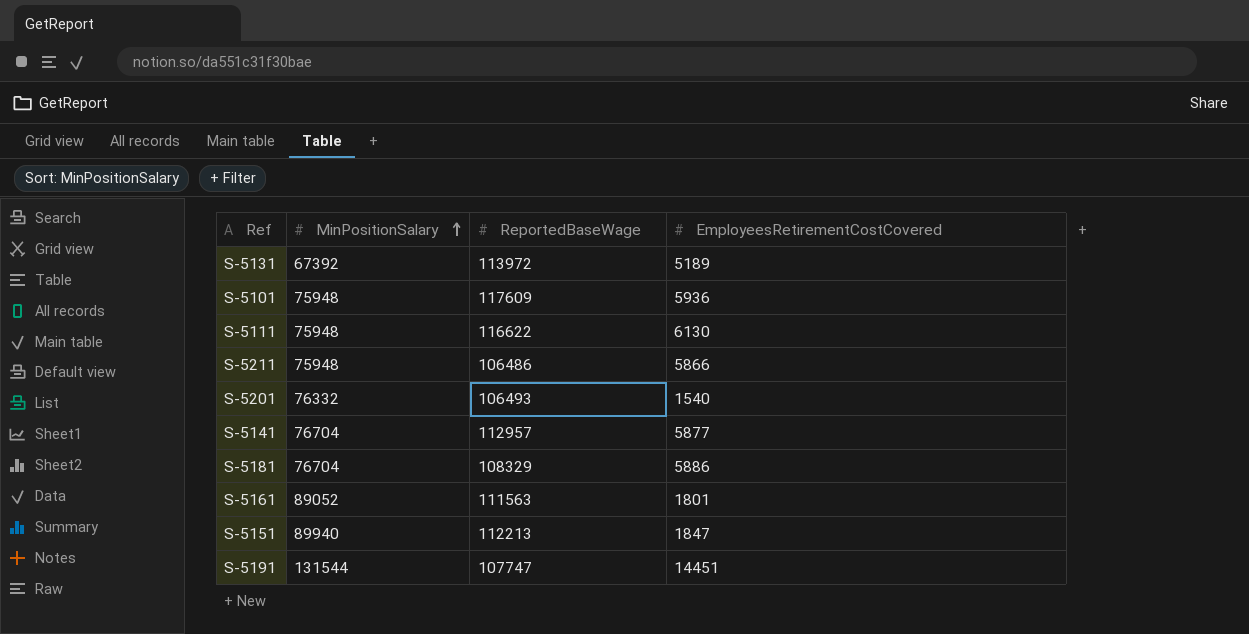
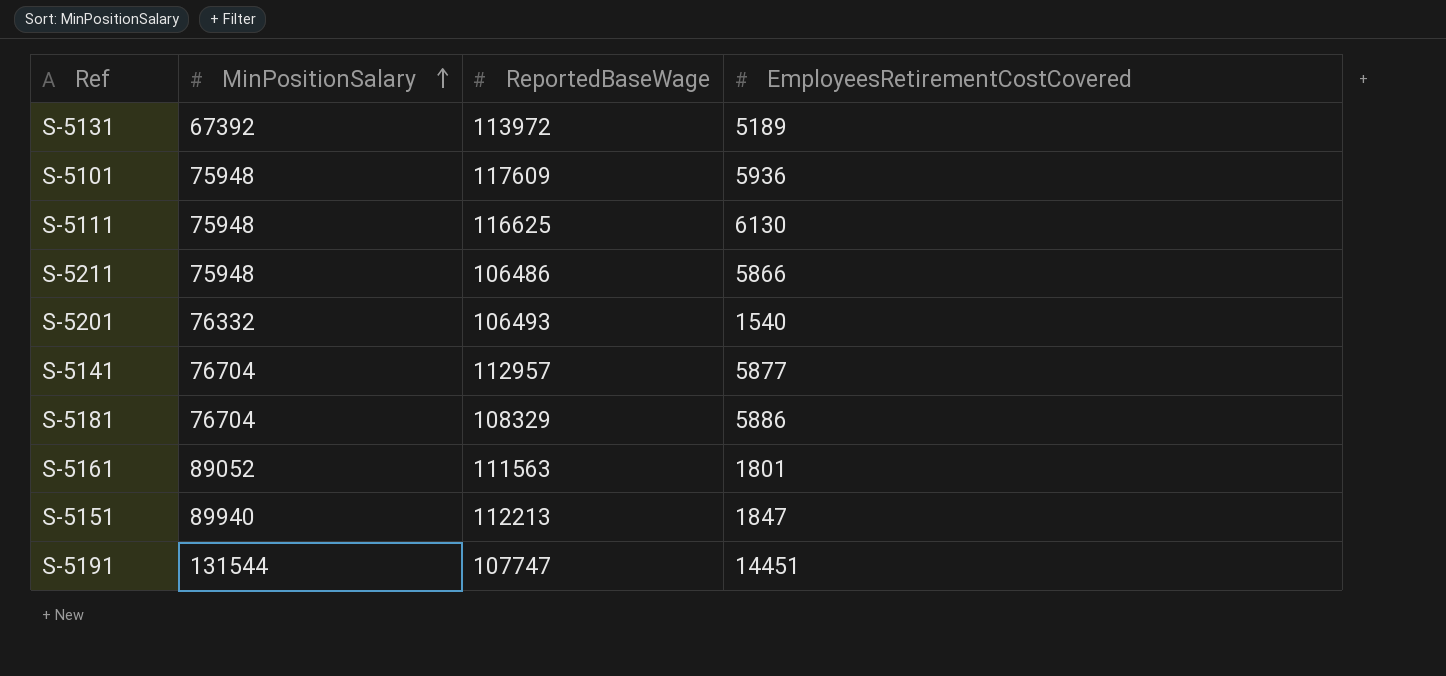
S-5111 | ReportedBaseWage: 116622 -> 116625

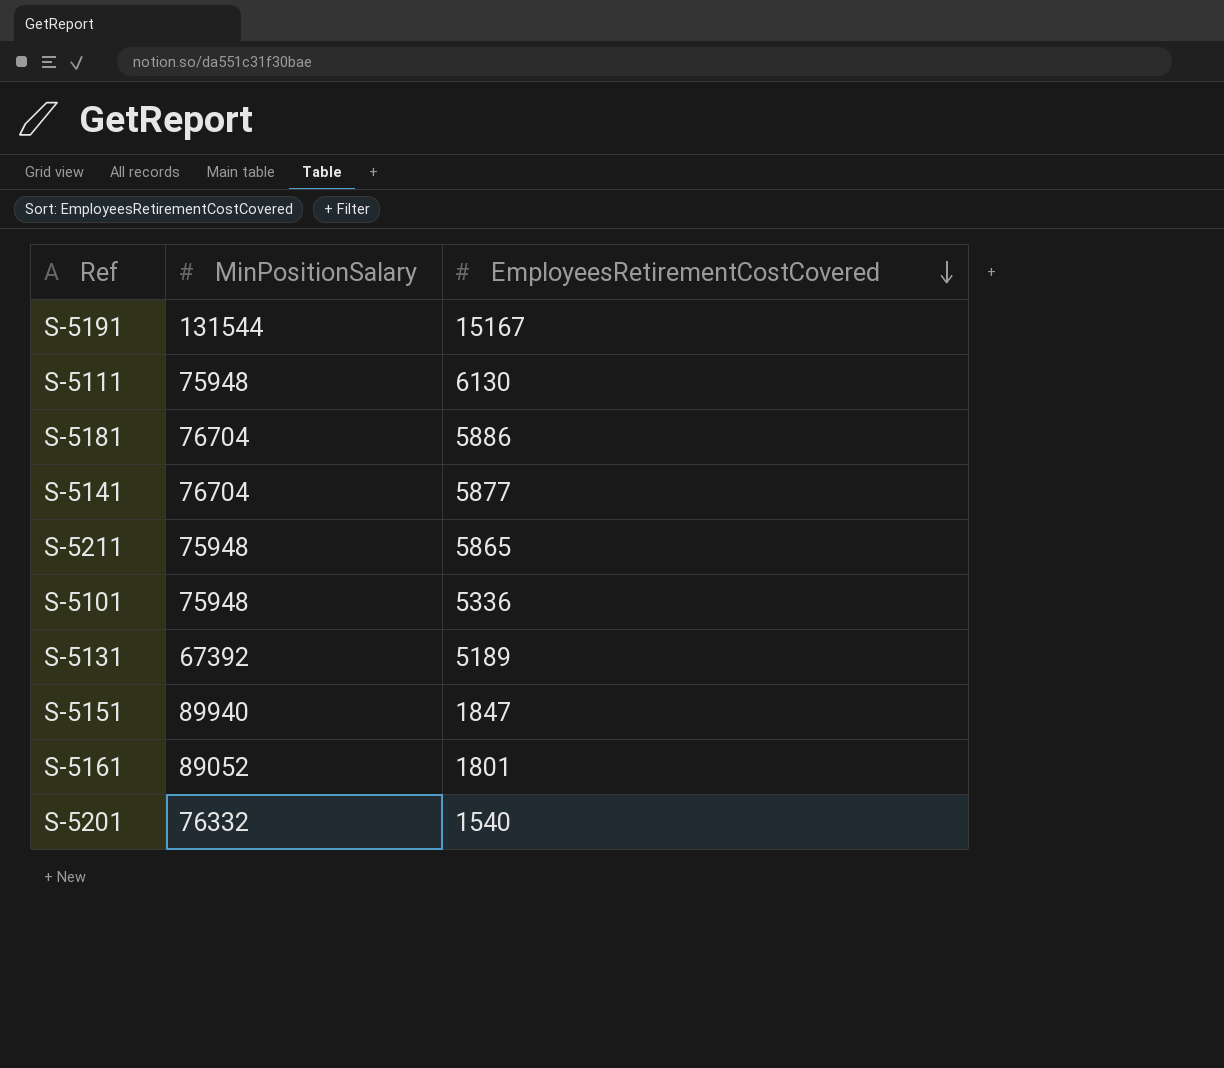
row order: MinPositionSalary ascending -> EmployeesRetirementCostCovered descending
column ReportedBaseWage | position: 3 -> none
S-5191 | EmployeesRetirementCostCovered: 14451 -> 15167
S-5211 | EmployeesRetirementCostCovered: 5866 -> 5865
S-5101 | EmployeesRetirementCostCovered: 5936 -> 5336

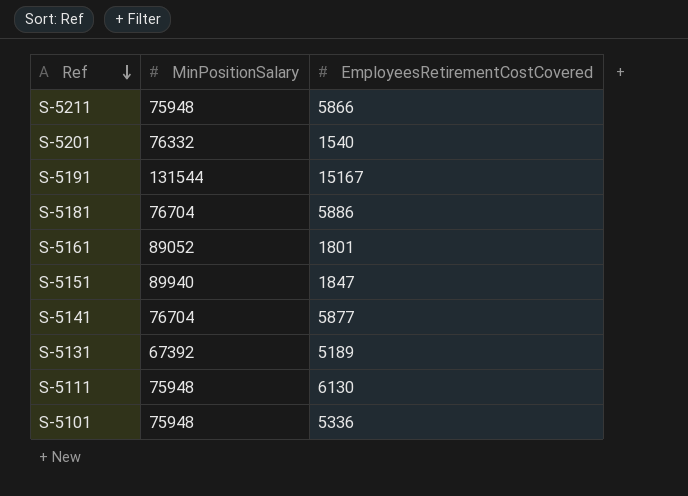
row order: EmployeesRetirementCostCovered descending -> Ref descending
S-5211 | EmployeesRetirementCostCovered: 5865 -> 5866

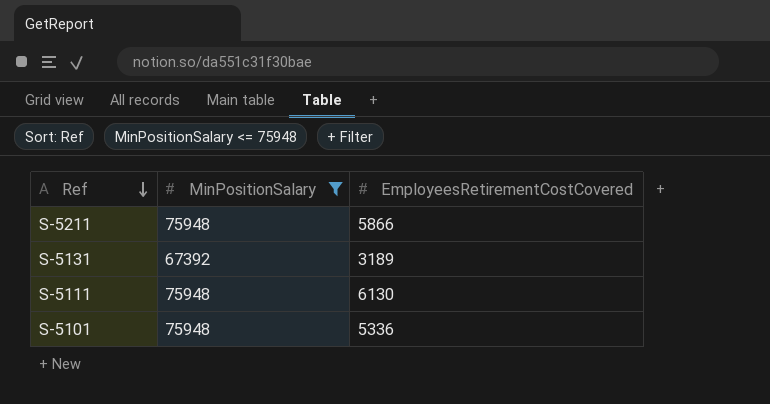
filter: none -> MinPositionSalary <= 75948
S-5131 | EmployeesRetirementCostCovered: 5189 -> 3189

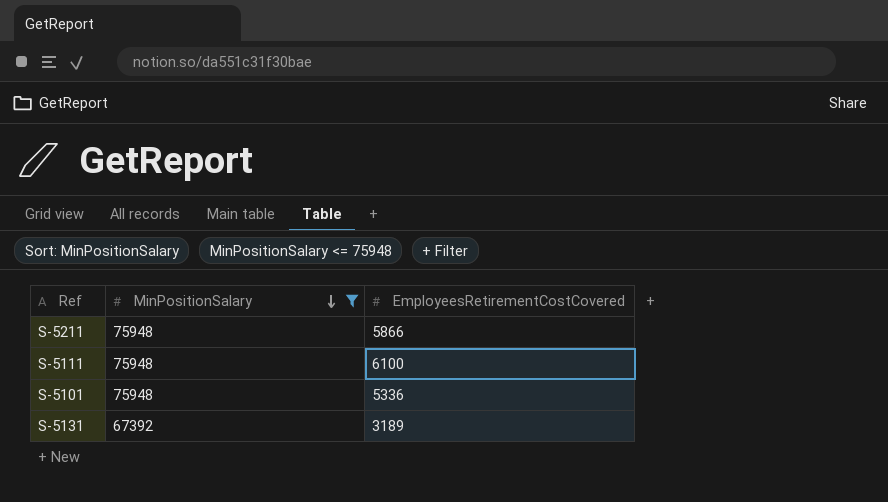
row order: Ref descending -> MinPositionSalary descending
S-5111 | EmployeesRetirementCostCovered: 6130 -> 6100

